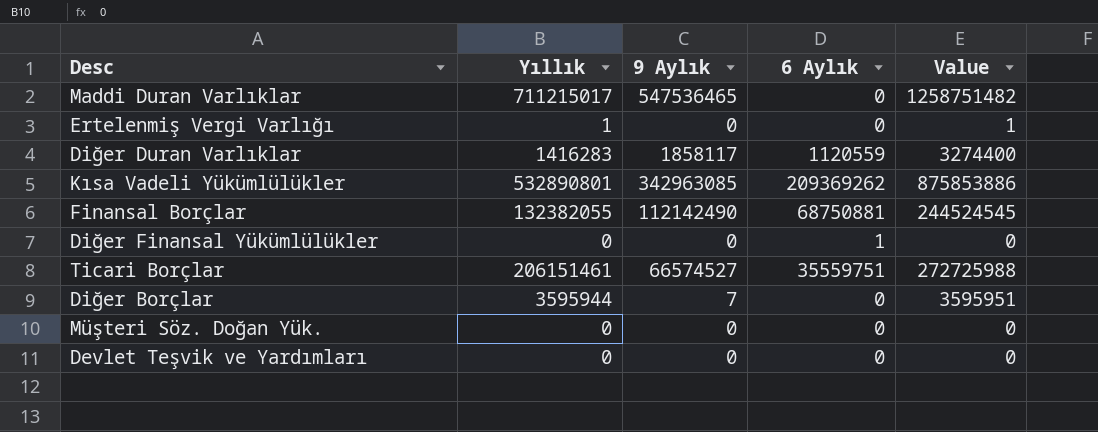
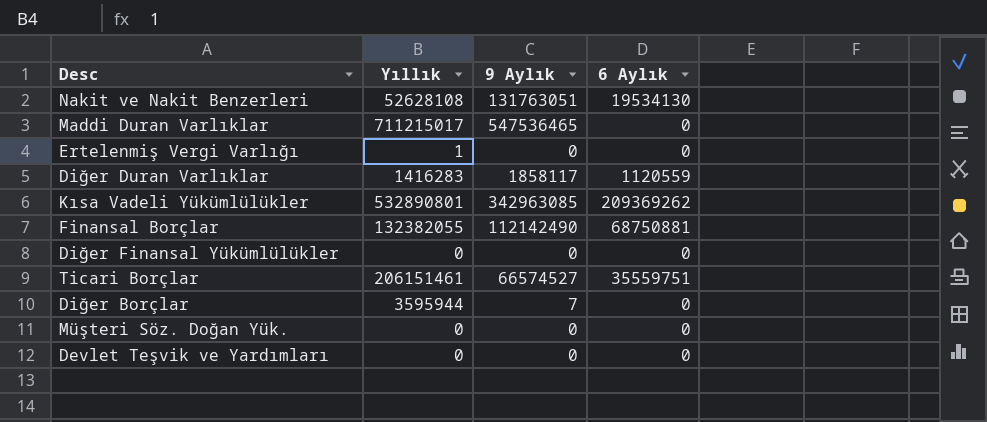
column Value | formula: [Yıllık] + [9 Aylık] -> none
row Nakit ve Nakit Benzerleri: none -> 52628108 | 131763051 | 19534130
Diğer Finansal Yükümlülükler | 6 Aylık: 1 -> 0

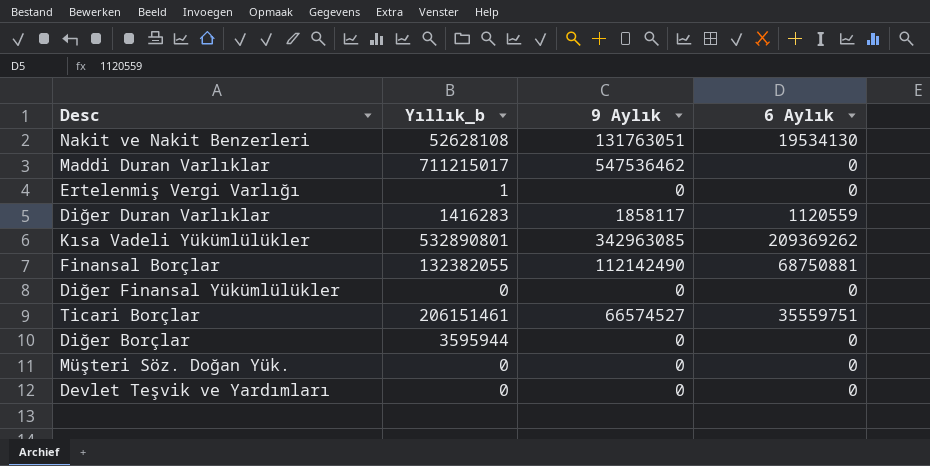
column name: Yıllık -> Yıllık_b
Maddi Duran Varlıklar | 9 Aylık: 547536465 -> 547536462
Diğer Borçlar | 9 Aylık: 7 -> 0

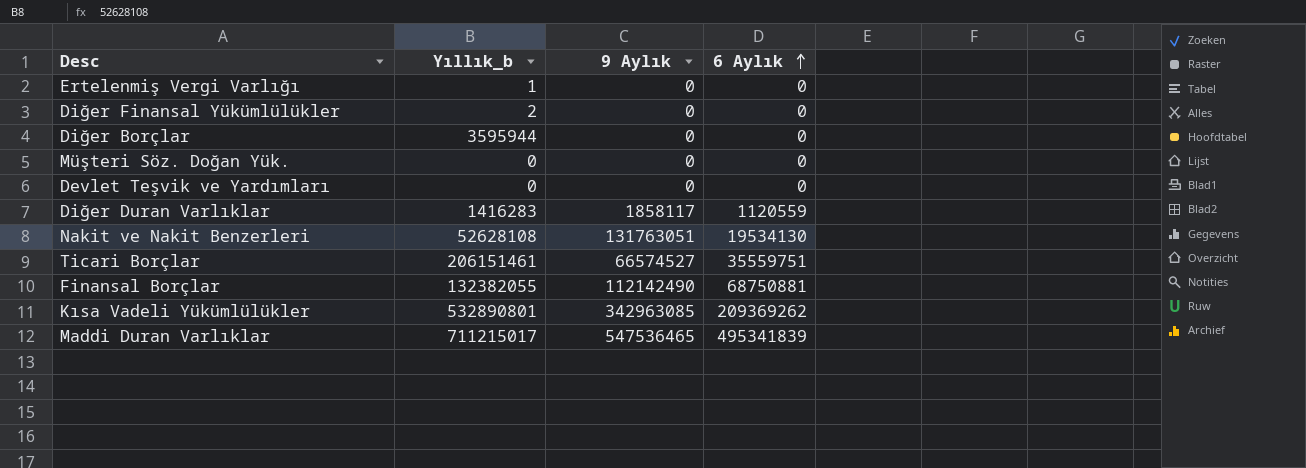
row order: none -> 6 Aylık ascending
Diğer Finansal Yükümlülükler | Yıllık_b: 0 -> 2
Maddi Duran Varlıklar | 9 Aylık: 547536462 -> 547536465
Maddi Duran Varlıklar | 6 Aylık: 0 -> 495341839

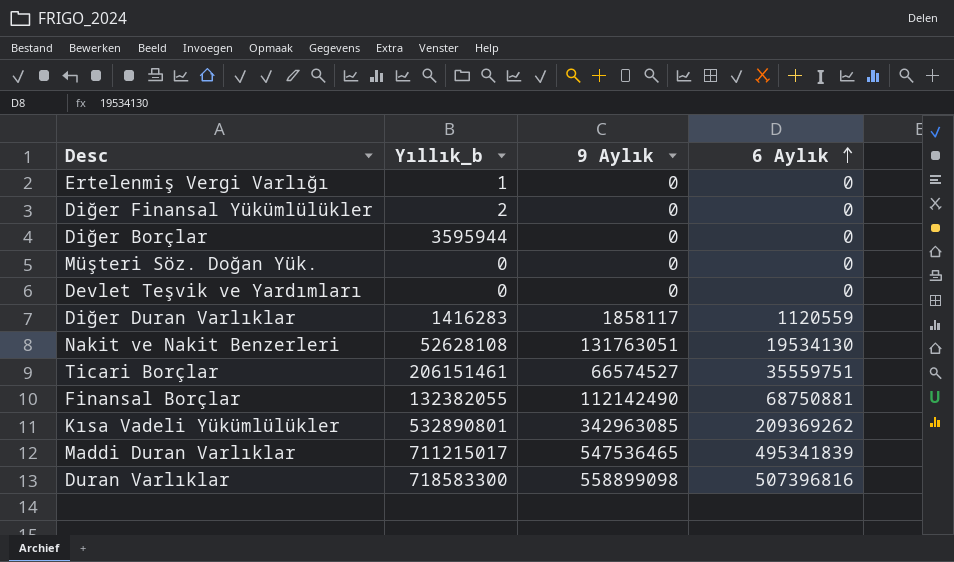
row Duran Varlıklar: none -> 718583300 | 558899098 | 507396816

